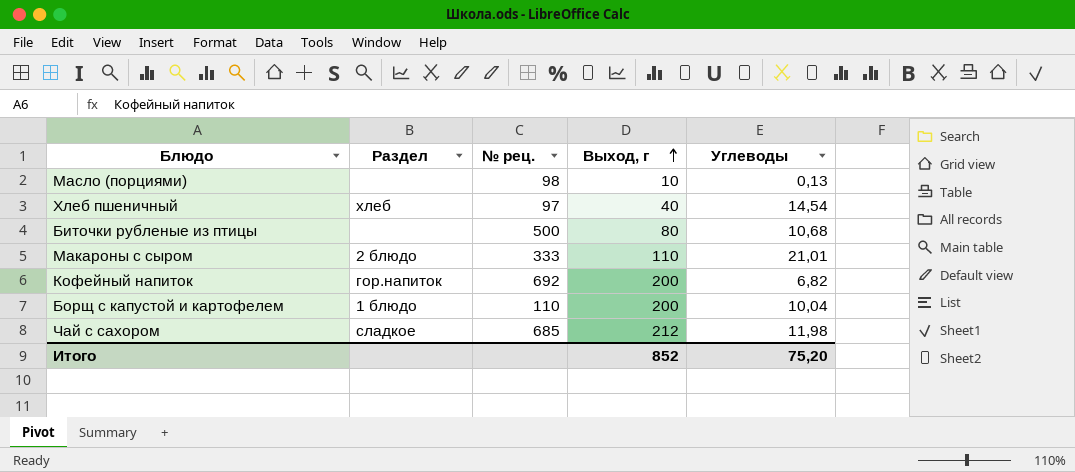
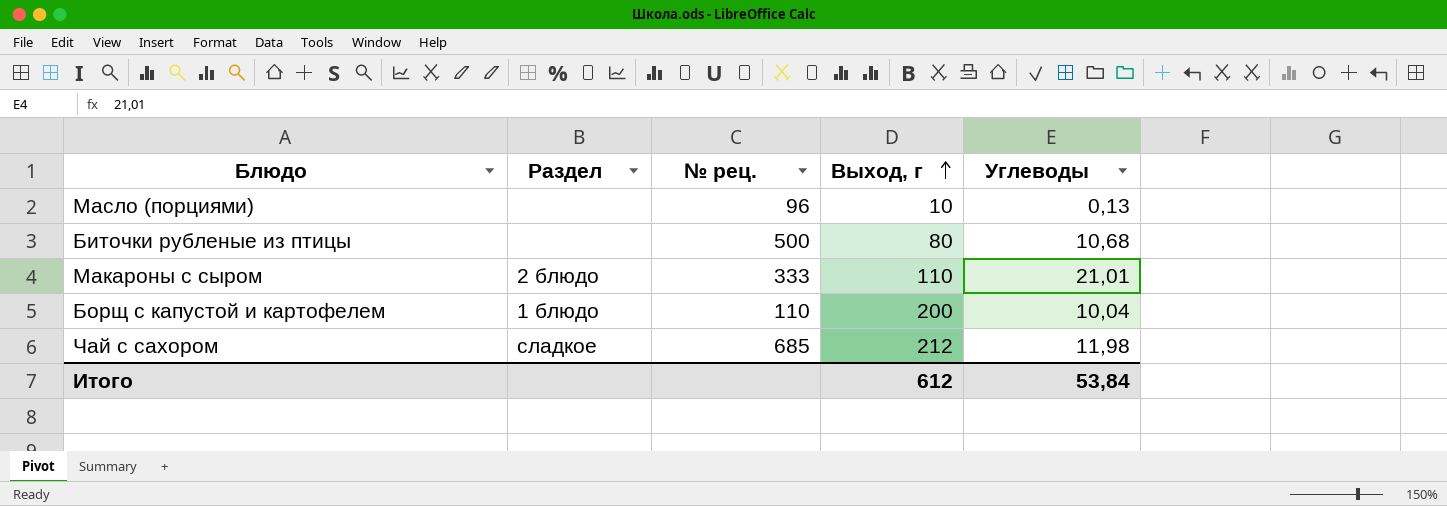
row Хлеб пшеничный: хлеб | 97 | 40 | 14,54 -> none
row Кофейный напиток: гор.напиток | 692 | 200 | 6,82 -> none
Масло (порциями) | № рец.: 98 -> 96
Итого | Выход, г: 852 -> 612
Итого | Углеводы: 75,20 -> 53,84

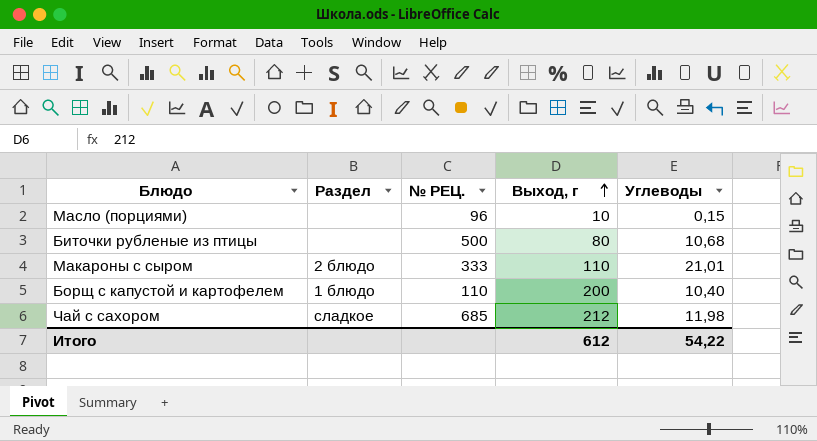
column name: № рец. -> № РЕЦ.
Масло (порциями) | Углеводы: 0,13 -> 0,15
Борщ с капустой и картофелем | Углеводы: 10,04 -> 10,40
Итого | Углеводы: 53,84 -> 54,22

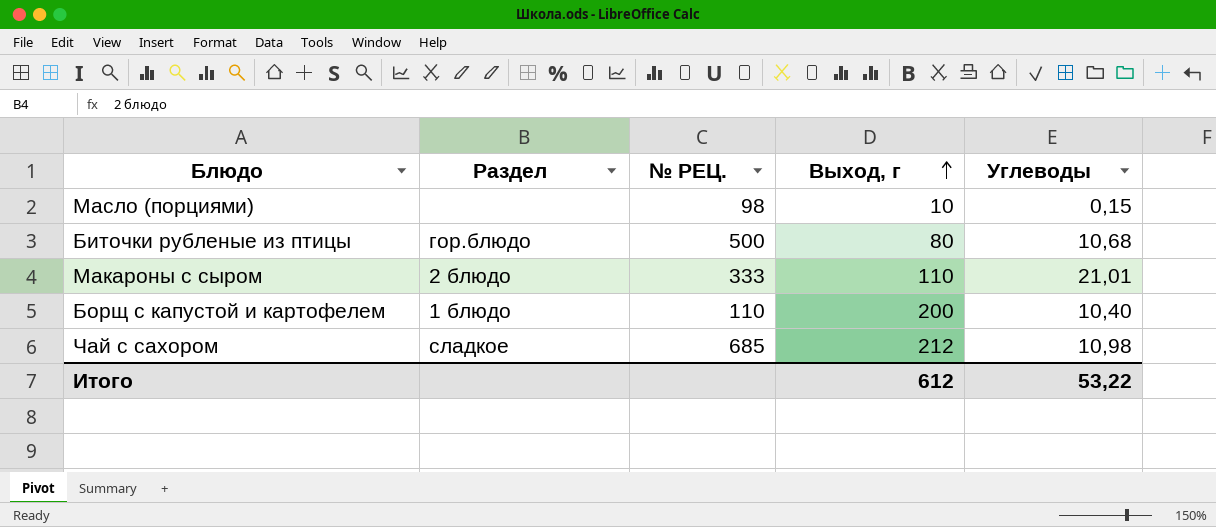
Масло (порциями) | № РЕЦ.: 96 -> 98
Биточки рубленые из птицы | Раздел: none -> гор.блюдо
Чай с сахором | Углеводы: 11,98 -> 10,98
Итого | Углеводы: 54,22 -> 53,22

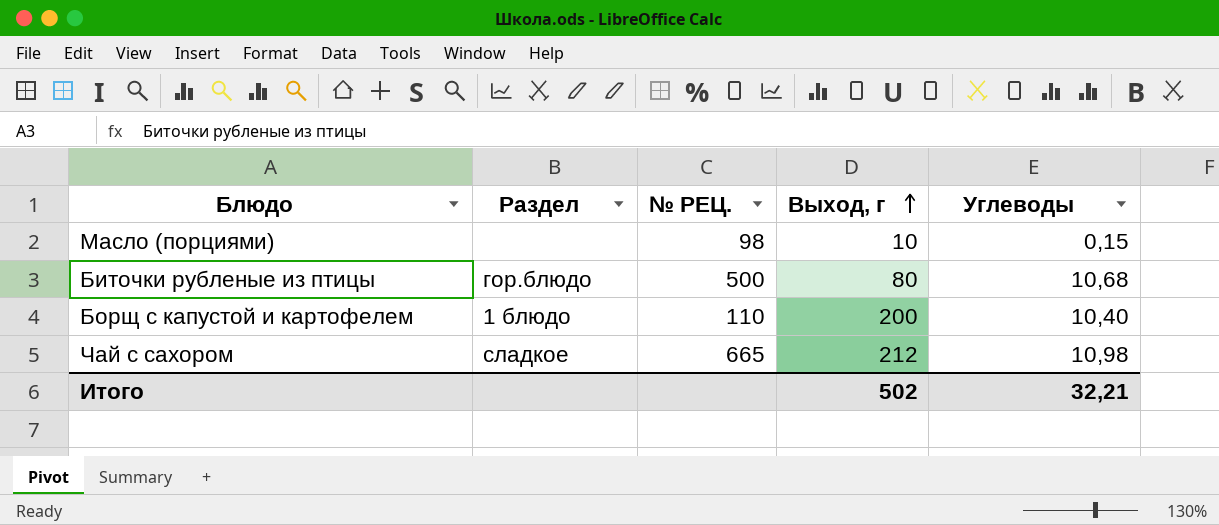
row Макароны с сыром: 2 блюдо | 333 | 110 | 21,01 -> none
Чай с сахором | № РЕЦ.: 685 -> 665
Итого | Выход, г: 612 -> 502
Итого | Углеводы: 53,22 -> 32,21

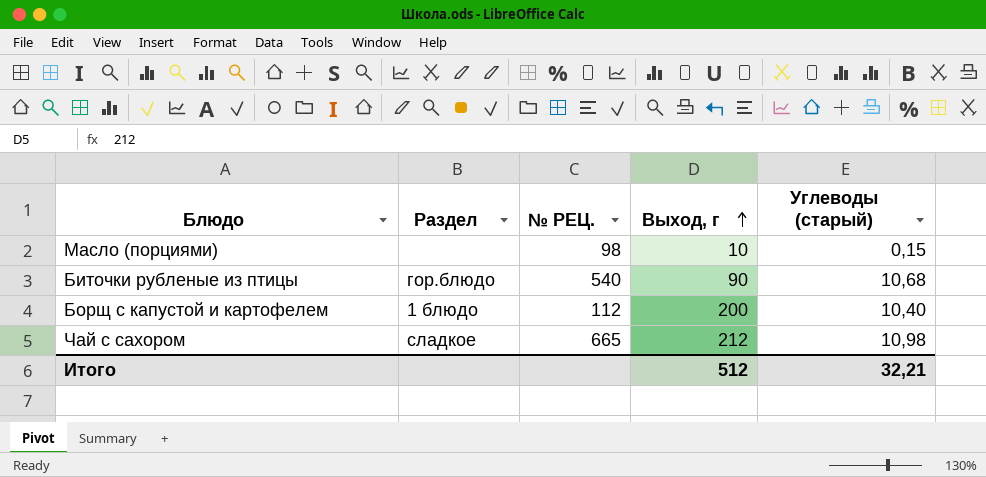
column name: Углеводы -> Углеводы (старый)
Биточки рубленые из птицы | № РЕЦ.: 500 -> 540
Биточки рубленые из птицы | Выход, г: 80 -> 90
Борщ с капустой и картофелем | № РЕЦ.: 110 -> 112
Итого | Выход, г: 502 -> 512

